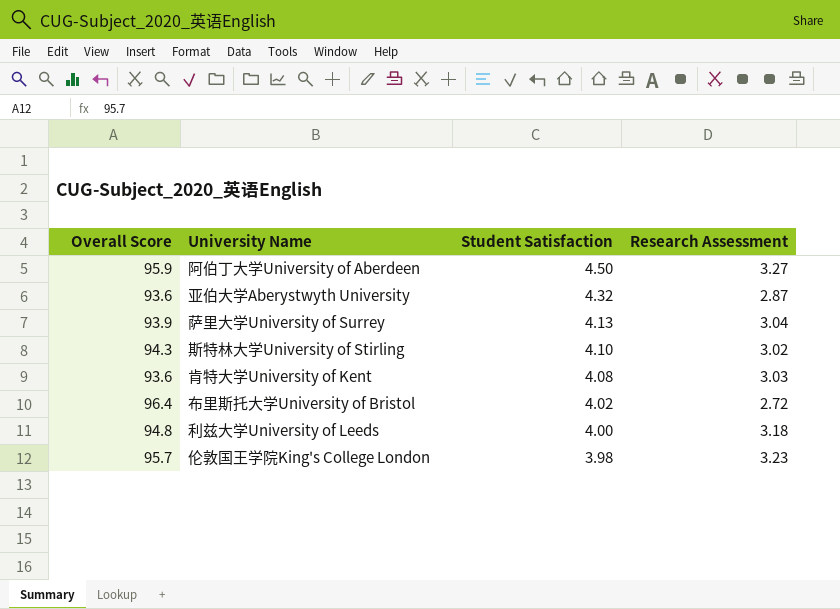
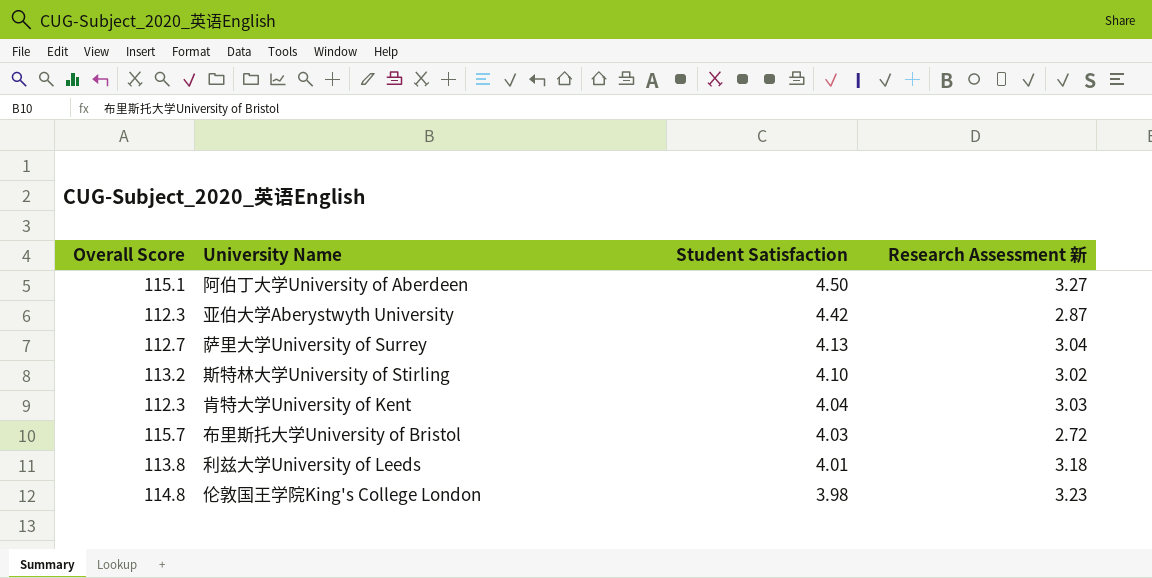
column name: Research Assessment -> Research Assessment 新
阿伯丁大学University of Aberdeen | Overall Score: 95.9 -> 115.1
亚伯大学Aberystwyth University | Overall Score: 93.6 -> 112.3
亚伯大学Aberystwyth University | Student Satisfaction: 4.32 -> 4.42
萨里大学University of Surrey | Overall Score: 93.9 -> 112.7
斯特林大学University of Stirling | Overall Score: 94.3 -> 113.2
肯特大学University of Kent | Overall Score: 93.6 -> 112.3
肯特大学University of Kent | Student Satisfaction: 4.08 -> 4.04
布里斯托大学University of Bristol | Overall Score: 96.4 -> 115.7
布里斯托大学University of Bristol | Student Satisfaction: 4.02 -> 4.03
利兹大学University of Leeds | Overall Score: 94.8 -> 113.8
利兹大学University of Leeds | Student Satisfaction: 4.00 -> 4.01
伦敦国王学院King's College London | Overall Score: 95.7 -> 114.8

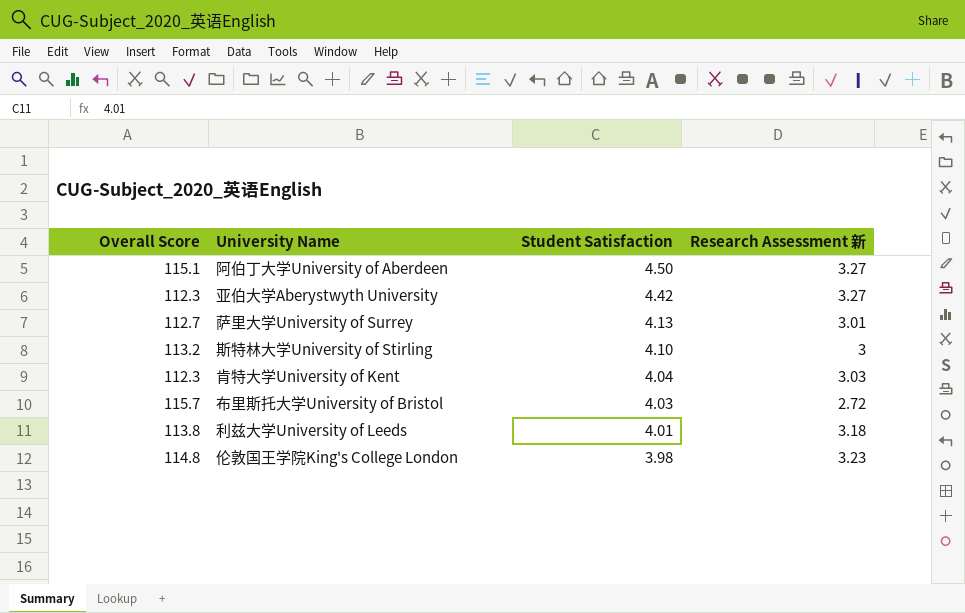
亚伯大学Aberystwyth University | Research Assessment 新: 2.87 -> 3.27
萨里大学University of Surrey | Research Assessment 新: 3.04 -> 3.01
斯特林大学University of Stirling | Research Assessment 新: 3.02 -> 3

